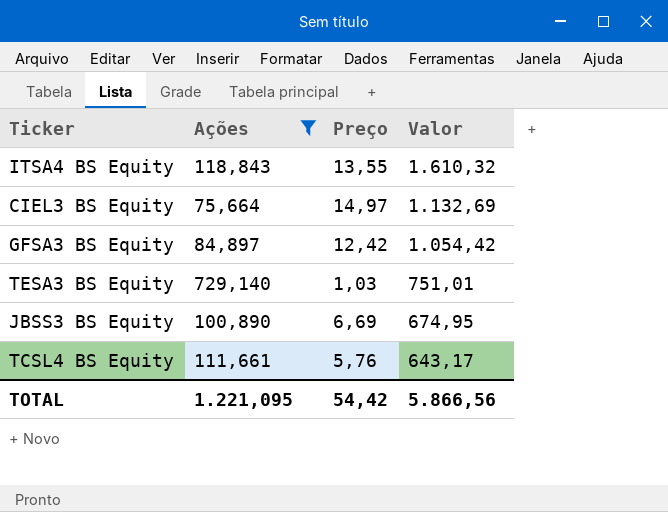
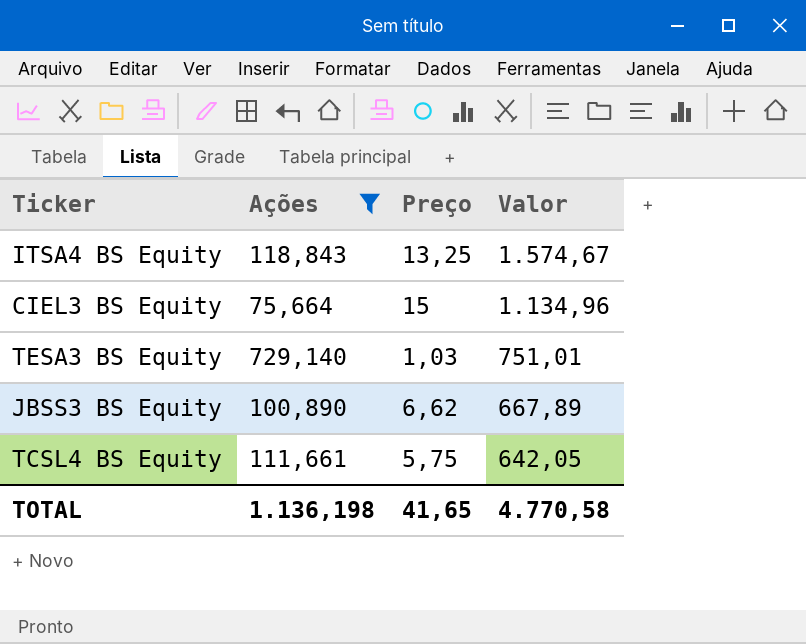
row GFSA3 BS Equity: 84,897 | 12,42 | 1.054,42 -> none
ITSA4 BS Equity | Preço: 13,55 -> 13,25
ITSA4 BS Equity | Valor: 1.610,32 -> 1.574,67
CIEL3 BS Equity | Preço: 14,97 -> 15
CIEL3 BS Equity | Valor: 1.132,69 -> 1.134,96
JBSS3 BS Equity | Preço: 6,69 -> 6,62
JBSS3 BS Equity | Valor: 674,95 -> 667,89
TCSL4 BS Equity | Preço: 5,76 -> 5,75
TCSL4 BS Equity | Valor: 643,17 -> 642,05
TOTAL | Ações: 1.221,095 -> 1.136,198
TOTAL | Preço: 54,42 -> 41,65
TOTAL | Valor: 5.866,56 -> 4.770,58

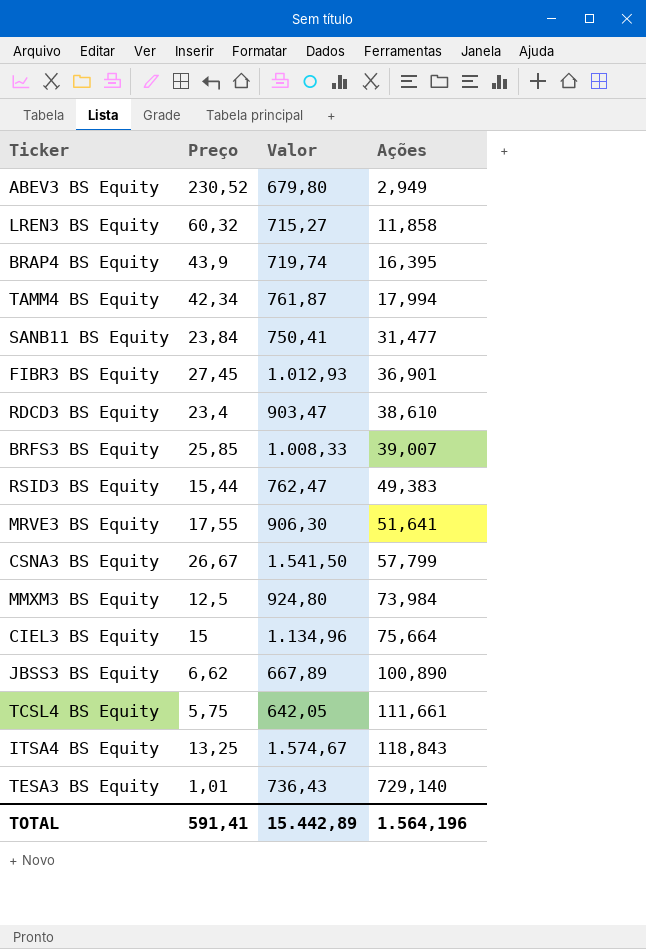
filter: Ações >= 75,664 -> none
row order: Valor descending -> Ações ascending
column Ações | position: 2 -> 4
TESA3 BS Equity | Preço: 1,03 -> 1,01
TESA3 BS Equity | Valor: 751,01 -> 736,43
TOTAL | Preço: 41,65 -> 591,41
TOTAL | Valor: 4.770,58 -> 15.442,89
TOTAL | Ações: 1.136,198 -> 1.564,196

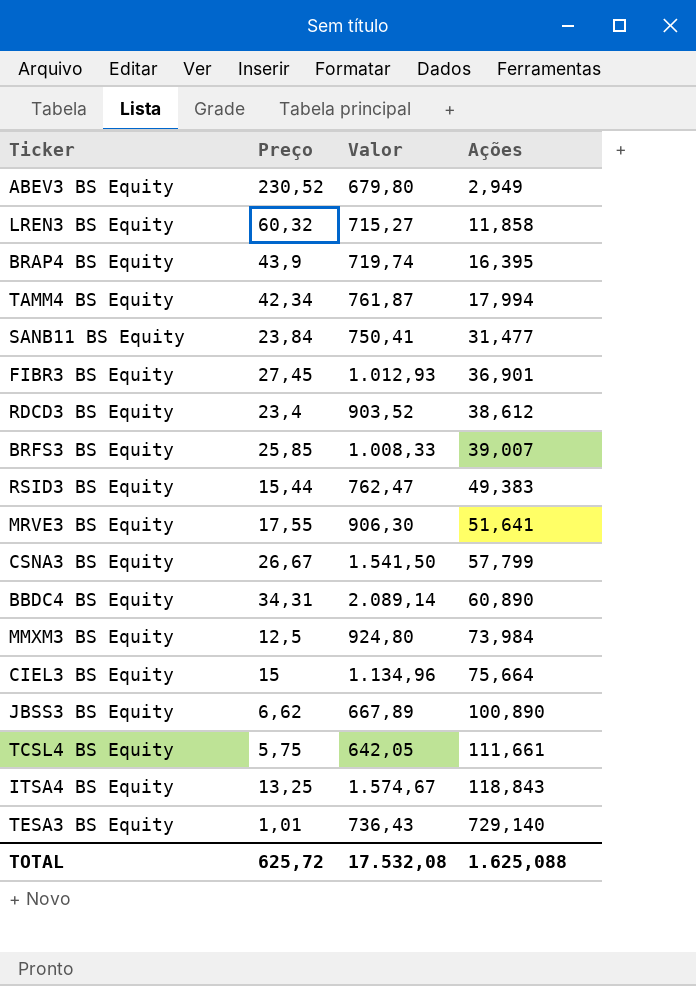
RDCD3 BS Equity | Valor: 903,47 -> 903,52
RDCD3 BS Equity | Ações: 38,610 -> 38,612
row BBDC4 BS Equity: none -> 34,31 | 2.089,14 | 60,890
TOTAL | Preço: 591,41 -> 625,72
TOTAL | Valor: 15.442,89 -> 17.532,08
TOTAL | Ações: 1.564,196 -> 1.625,088

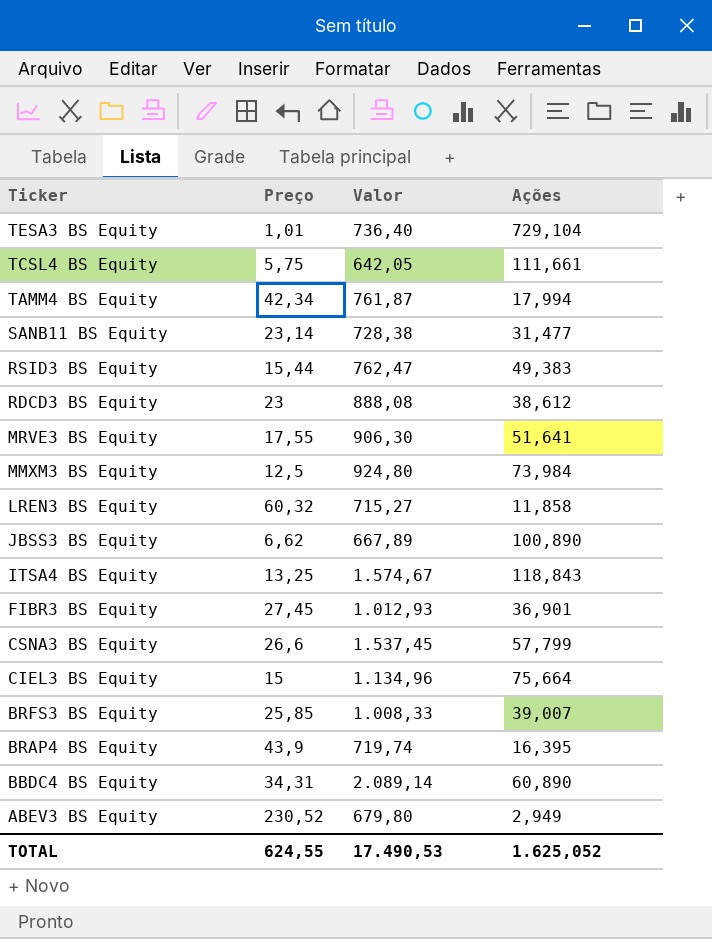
row order: Ações ascending -> Ticker descending
TESA3 BS Equity | Valor: 736,43 -> 736,40
TESA3 BS Equity | Ações: 729,140 -> 729,104
SANB11 BS Equity | Preço: 23,84 -> 23,14
SANB11 BS Equity | Valor: 750,41 -> 728,38
RDCD3 BS Equity | Preço: 23,4 -> 23
RDCD3 BS Equity | Valor: 903,52 -> 888,08
CSNA3 BS Equity | Preço: 26,67 -> 26,6
CSNA3 BS Equity | Valor: 1.541,50 -> 1.537,45
TOTAL | Preço: 625,72 -> 624,55
TOTAL | Valor: 17.532,08 -> 17.490,53
TOTAL | Ações: 1.625,088 -> 1.625,052

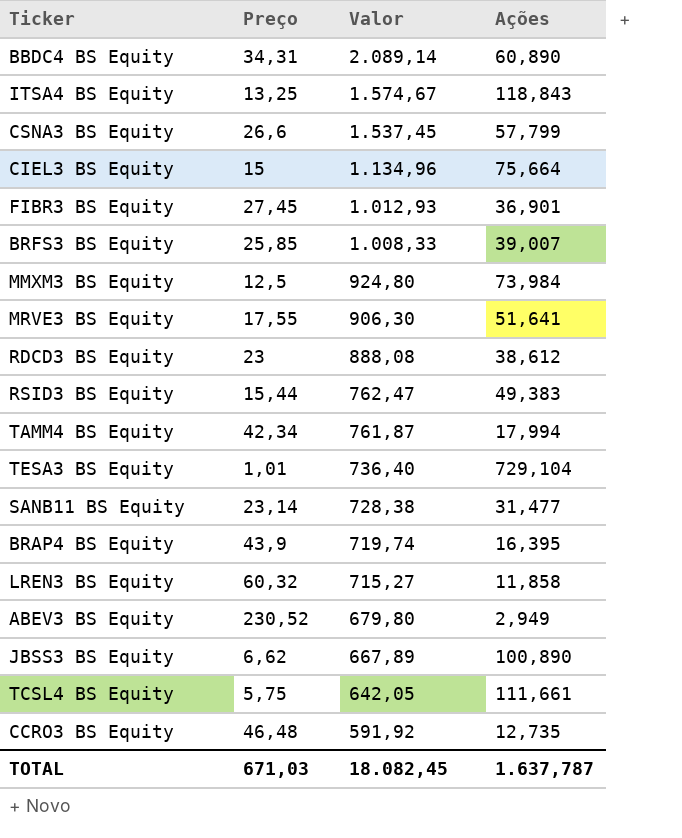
row order: Ticker descending -> Valor descending
row CCRO3 BS Equity: none -> 46,48 | 591,92 | 12,735
TOTAL | Preço: 624,55 -> 671,03
TOTAL | Valor: 17.490,53 -> 18.082,45
TOTAL | Ações: 1.625,052 -> 1.637,787

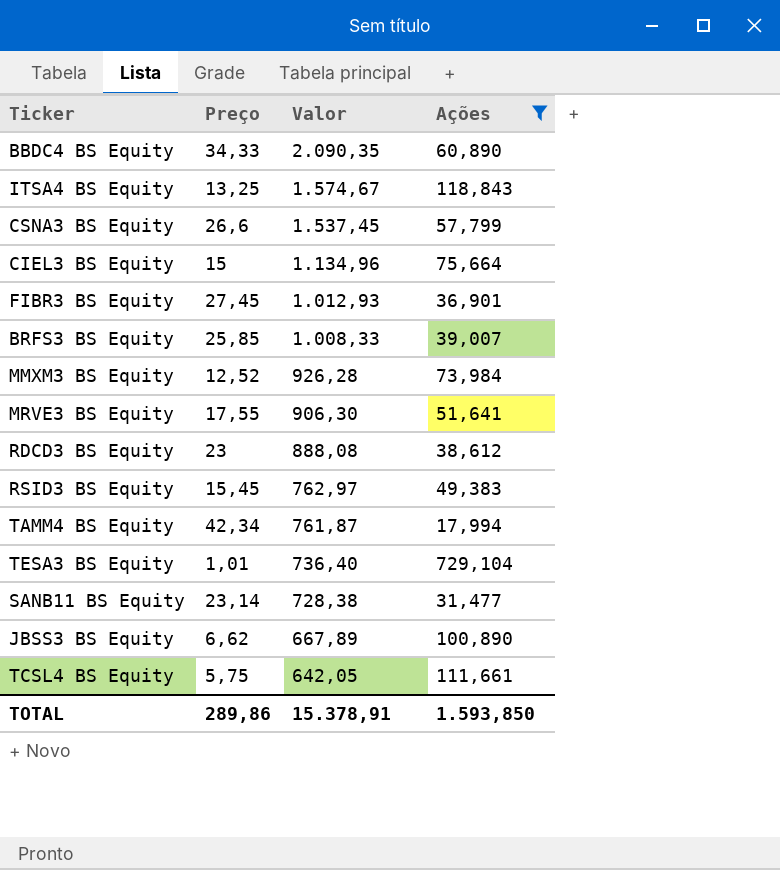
filter: none -> Ações >= 17,994
BBDC4 BS Equity | Preço: 34,31 -> 34,33
BBDC4 BS Equity | Valor: 2.089,14 -> 2.090,35
MMXM3 BS Equity | Preço: 12,5 -> 12,52
MMXM3 BS Equity | Valor: 924,80 -> 926,28
RSID3 BS Equity | Preço: 15,44 -> 15,45
RSID3 BS Equity | Valor: 762,47 -> 762,97
TOTAL | Preço: 671,03 -> 289,86
TOTAL | Valor: 18.082,45 -> 15.378,91
TOTAL | Ações: 1.637,787 -> 1.593,850

